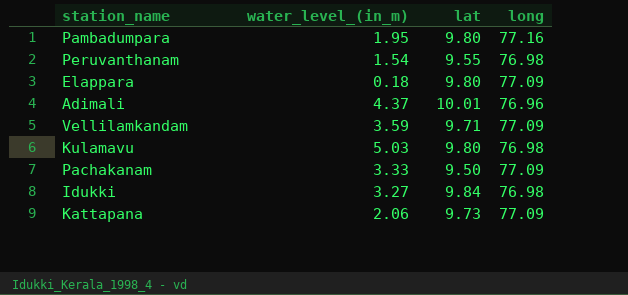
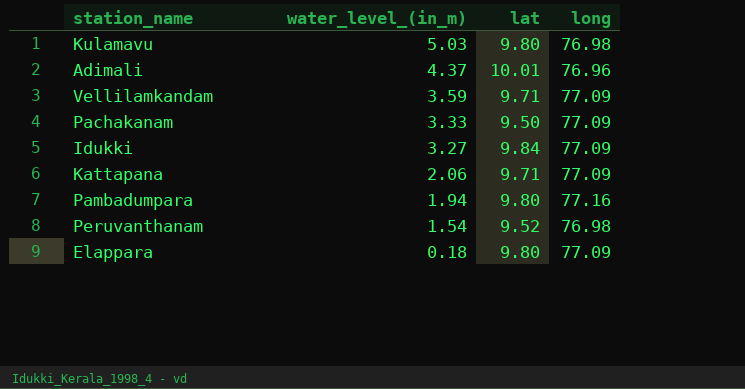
row order: none -> water_level_(in_m) descending
Idukki | long: 76.98 -> 77.09
Kattapana | lat: 9.73 -> 9.71
Pambadumpara | water_level_(in_m): 1.95 -> 1.94
Peruvanthanam | lat: 9.55 -> 9.52

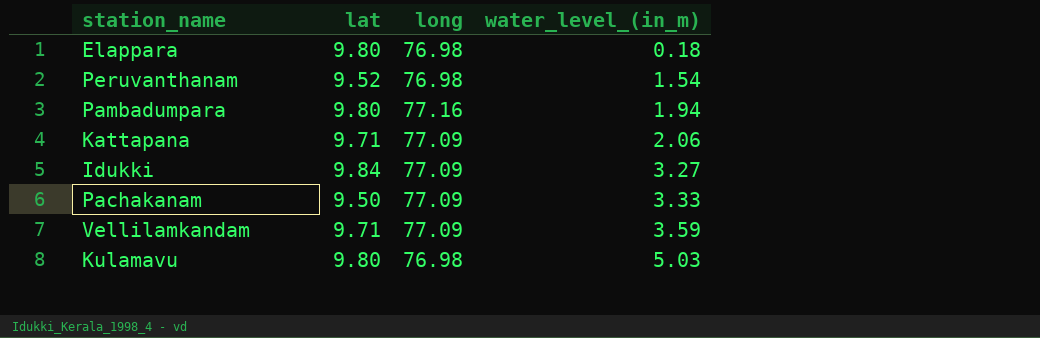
row order: water_level_(in_m) descending -> water_level_(in_m) ascending
column water_level_(in_m) | position: 2 -> 4
row Adimali: 4.37 | 10.01 | 76.96 -> none
Elappara | long: 77.09 -> 76.98

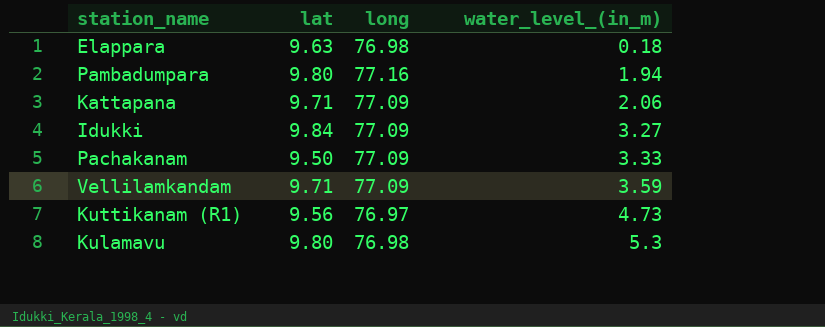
row Peruvanthanam: 9.52 | 76.98 | 1.54 -> none
Elappara | lat: 9.80 -> 9.63
row Kuttikanam (R1): none -> 9.56 | 76.97 | 4.73
Kulamavu | water_level_(in_m): 5.03 -> 5.3

